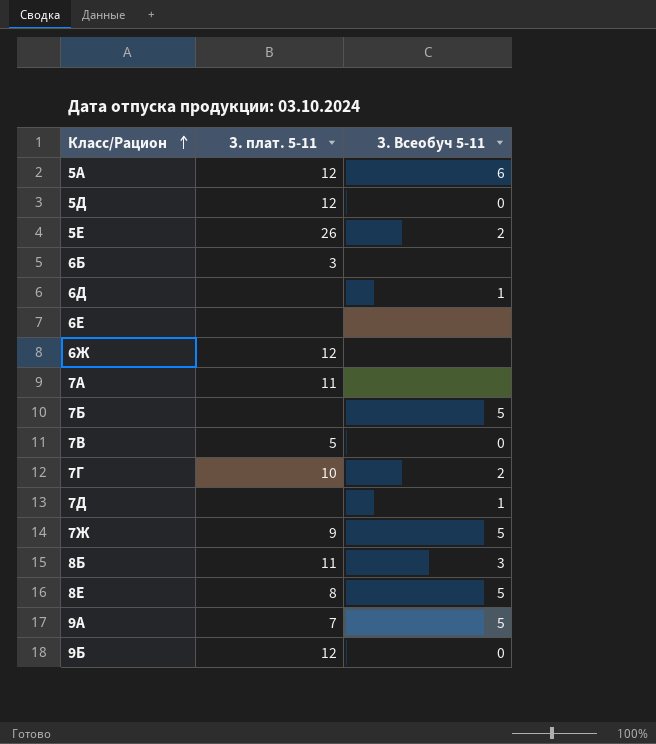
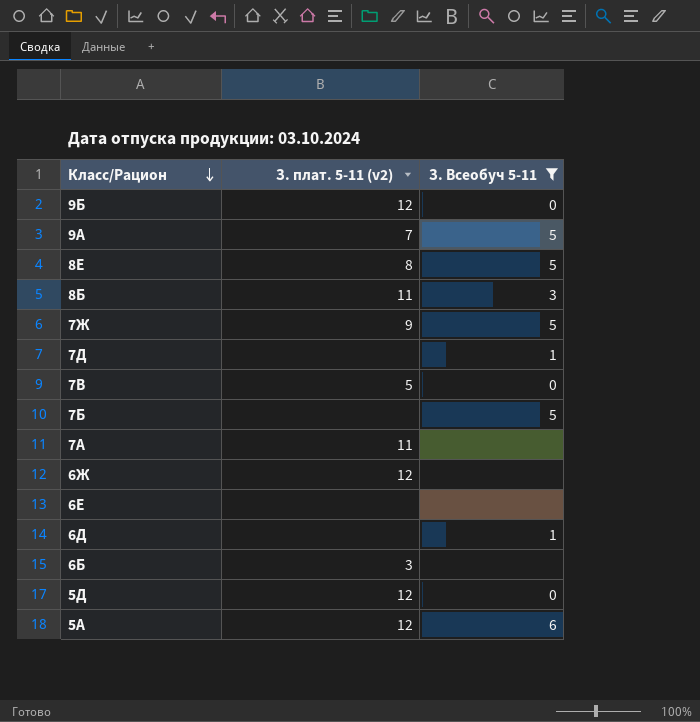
filter: none -> З. Всеобуч 5-11 != 2
row order: Класс/Рацион ascending -> Класс/Рацион descending
column name: З. плат. 5-11 -> З. плат. 5-11 (v2)

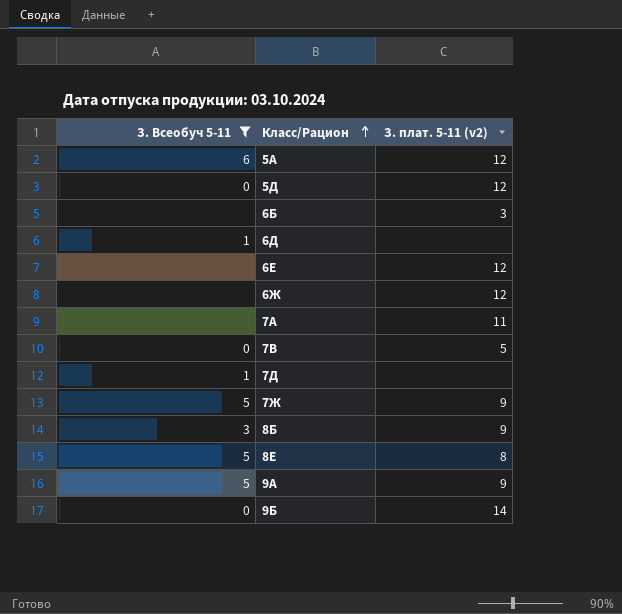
row order: Класс/Рацион descending -> Класс/Рацион ascending
column З. Всеобуч 5-11 | position: 3 -> 1
row 7Б: none | 5 -> none
6Е | З. плат. 5-11 (v2): none -> 12
8Б | З. плат. 5-11 (v2): 11 -> 9
9А | З. плат. 5-11 (v2): 7 -> 9
9Б | З. плат. 5-11 (v2): 12 -> 14

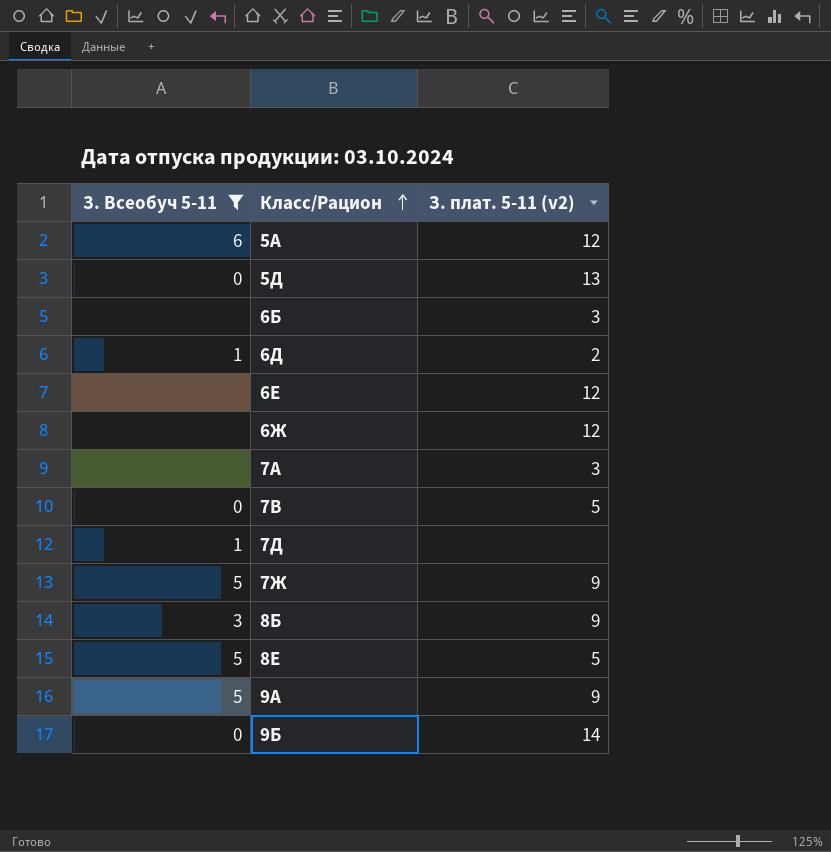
5Д | З. плат. 5-11 (v2): 12 -> 13
6Д | З. плат. 5-11 (v2): none -> 2
7А | З. плат. 5-11 (v2): 11 -> 3
8Е | З. плат. 5-11 (v2): 8 -> 5

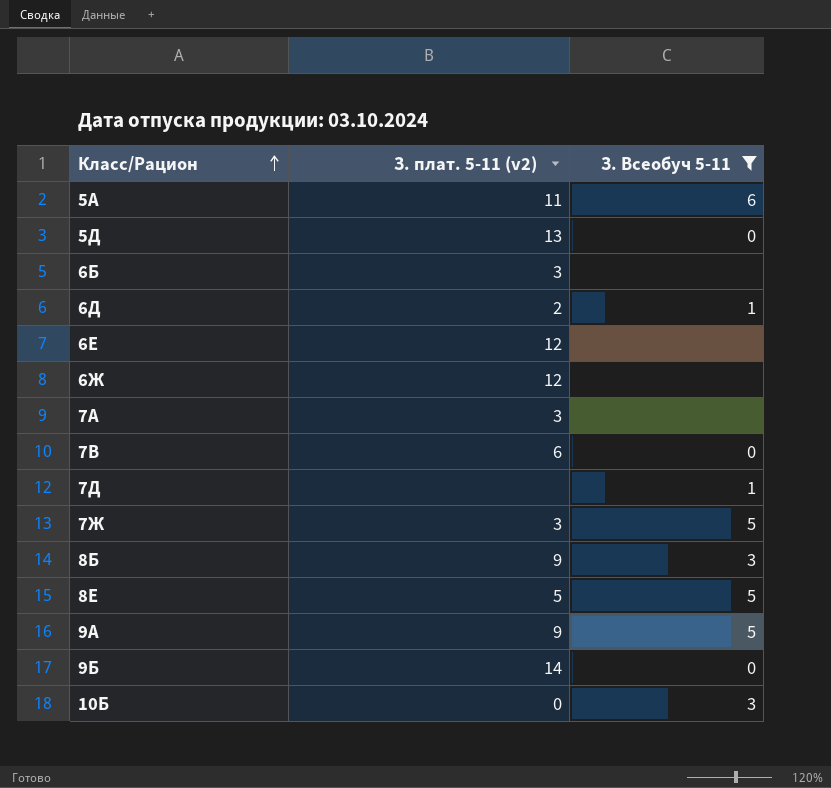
column З. Всеобуч 5-11 | position: 1 -> 3
5А | З. плат. 5-11 (v2): 12 -> 11
7В | З. плат. 5-11 (v2): 5 -> 6
7Ж | З. плат. 5-11 (v2): 9 -> 3
row 10Б: none -> 0 | 3

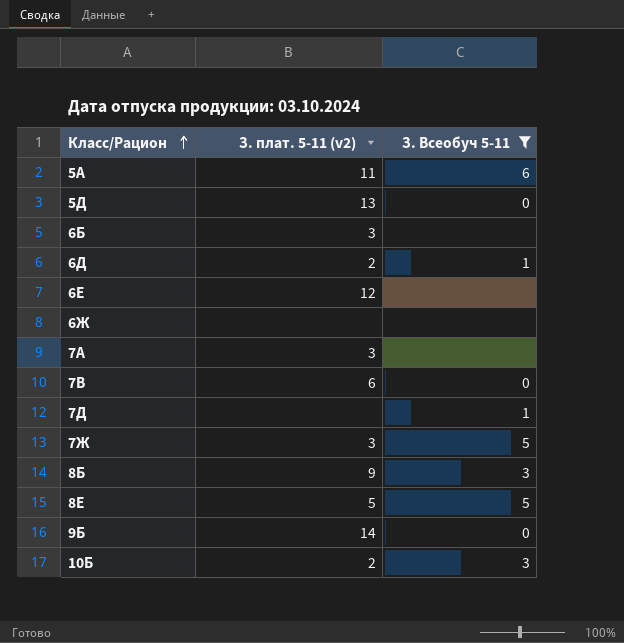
row 9А: 9 | 5 -> none
6Ж | З. плат. 5-11 (v2): 12 -> none
10Б | З. плат. 5-11 (v2): 0 -> 2

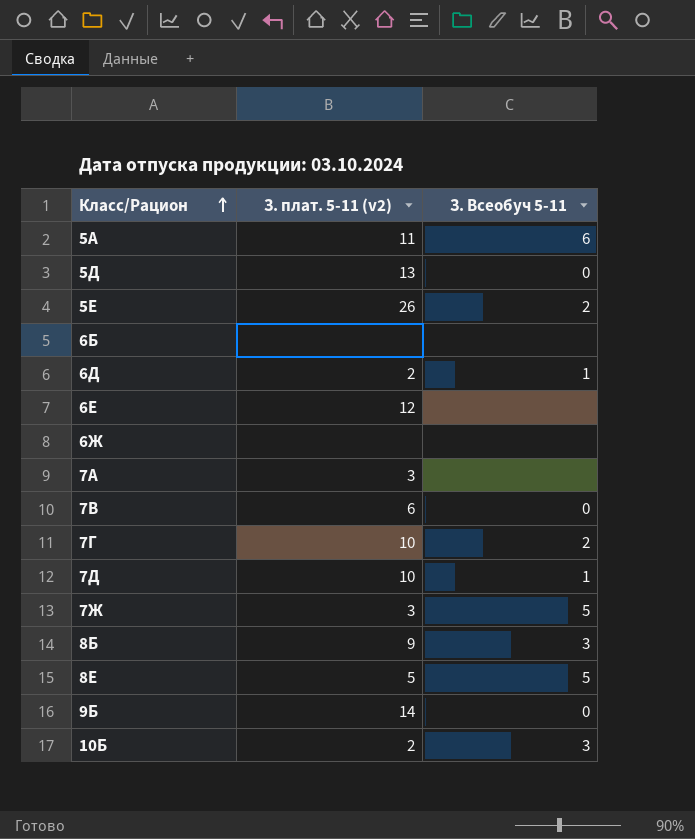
filter: З. Всеобуч 5-11 != 2 -> none
6Б | З. плат. 5-11 (v2): 3 -> none
7Д | З. плат. 5-11 (v2): none -> 10

